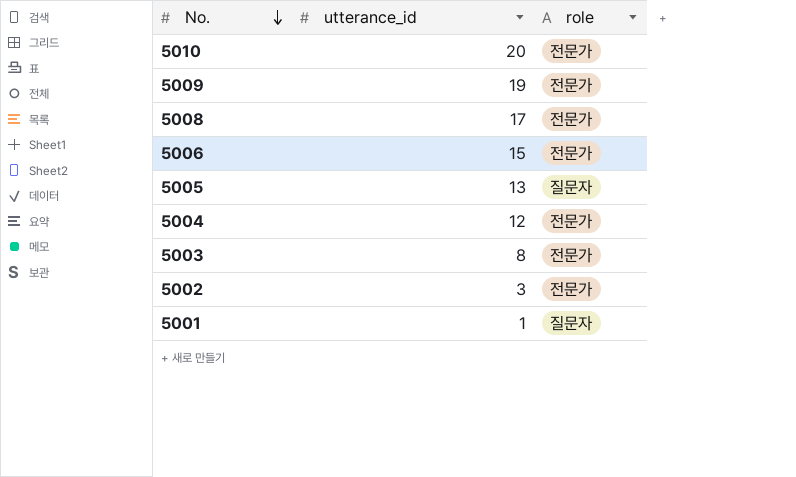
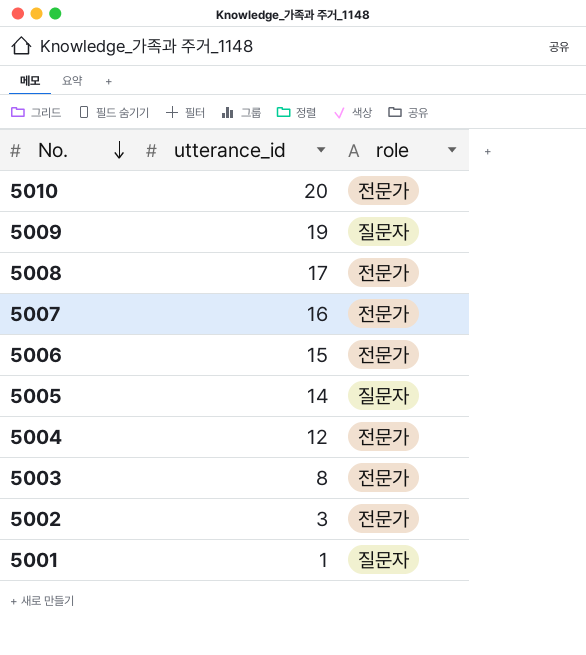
5009 | role: 전문가 -> 질문자
row 5007: none -> 16 | 전문가
5005 | utterance_id: 13 -> 14

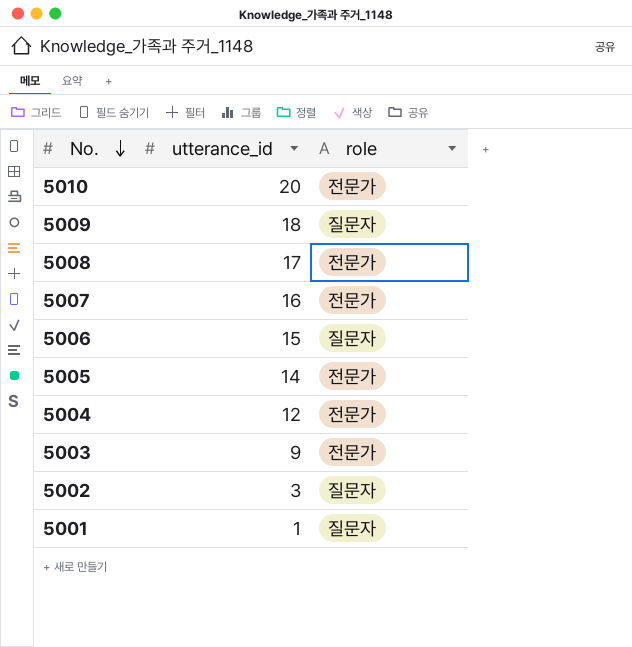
5009 | utterance_id: 19 -> 18
5006 | role: 전문가 -> 질문자
5005 | role: 질문자 -> 전문가
5003 | utterance_id: 8 -> 9
5002 | role: 전문가 -> 질문자

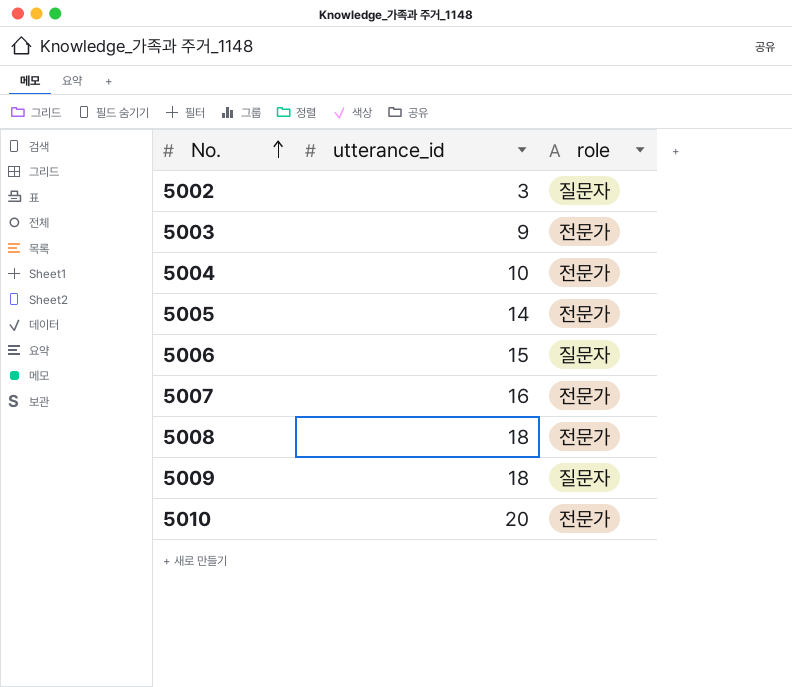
row order: No. descending -> No. ascending
row 5001: 1 | 질문자 -> none
5004 | utterance_id: 12 -> 10
5008 | utterance_id: 17 -> 18

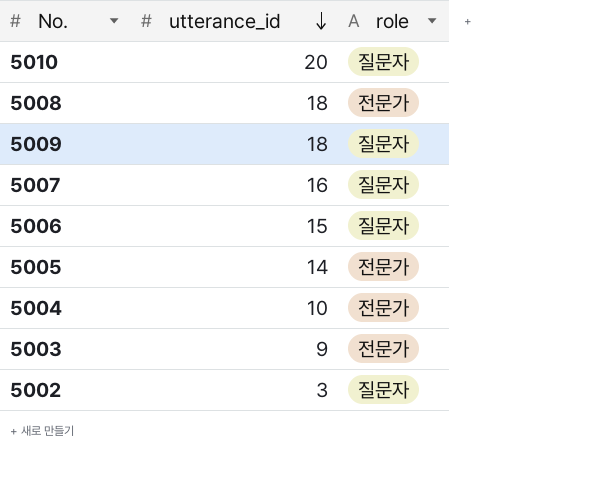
row order: No. ascending -> utterance_id descending
5010 | role: 전문가 -> 질문자
5007 | role: 전문가 -> 질문자

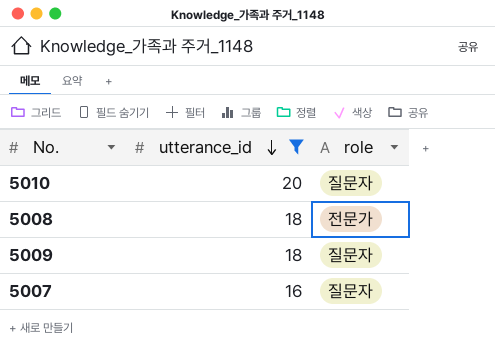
filter: none -> utterance_id >= 16

